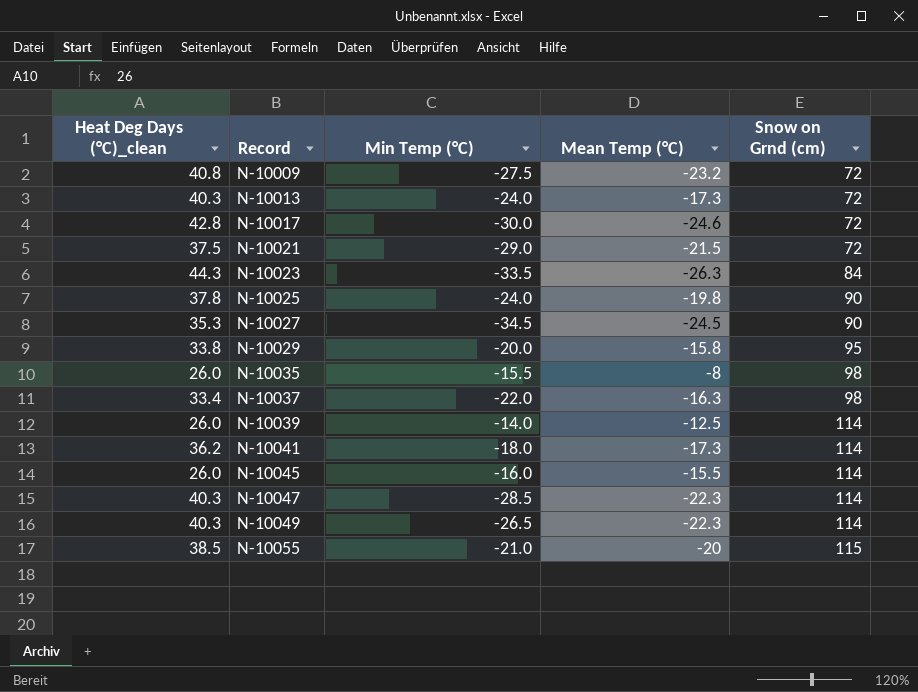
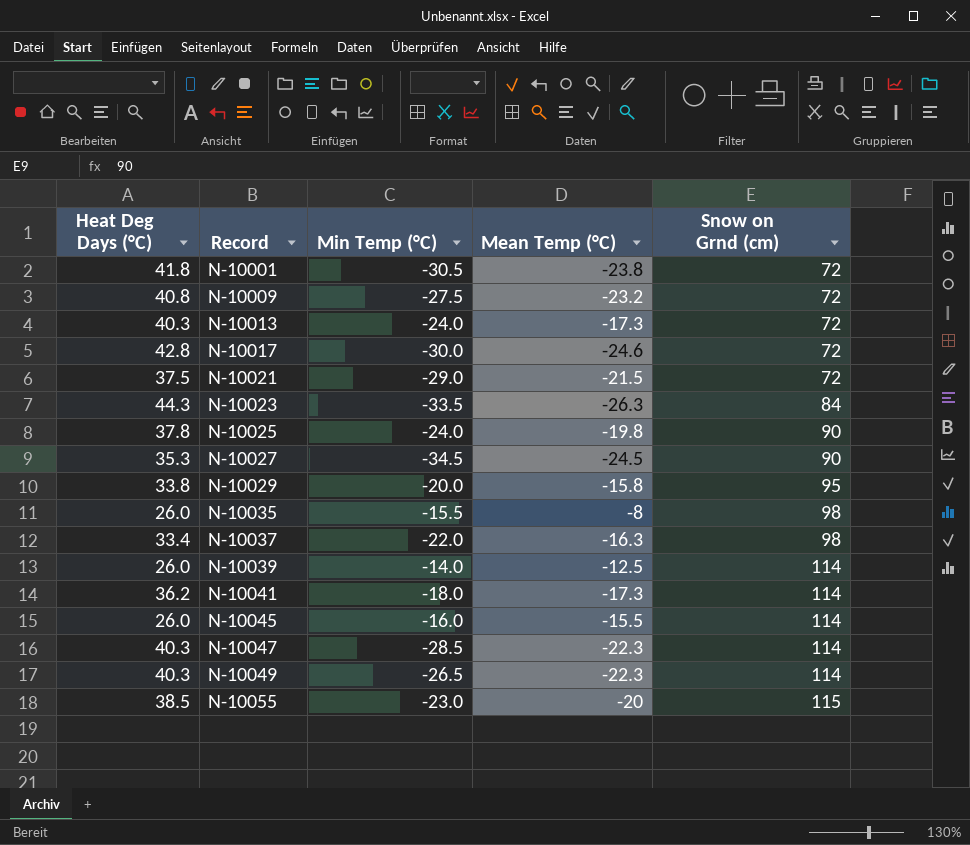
column name: Heat Deg Days (°C)_clean -> Heat Deg Days (°C)
row N-10001: none -> 41.8 | -30.5 | -23.8 | 72
N-10055 | Min Temp (°C): -21.0 -> -23.0

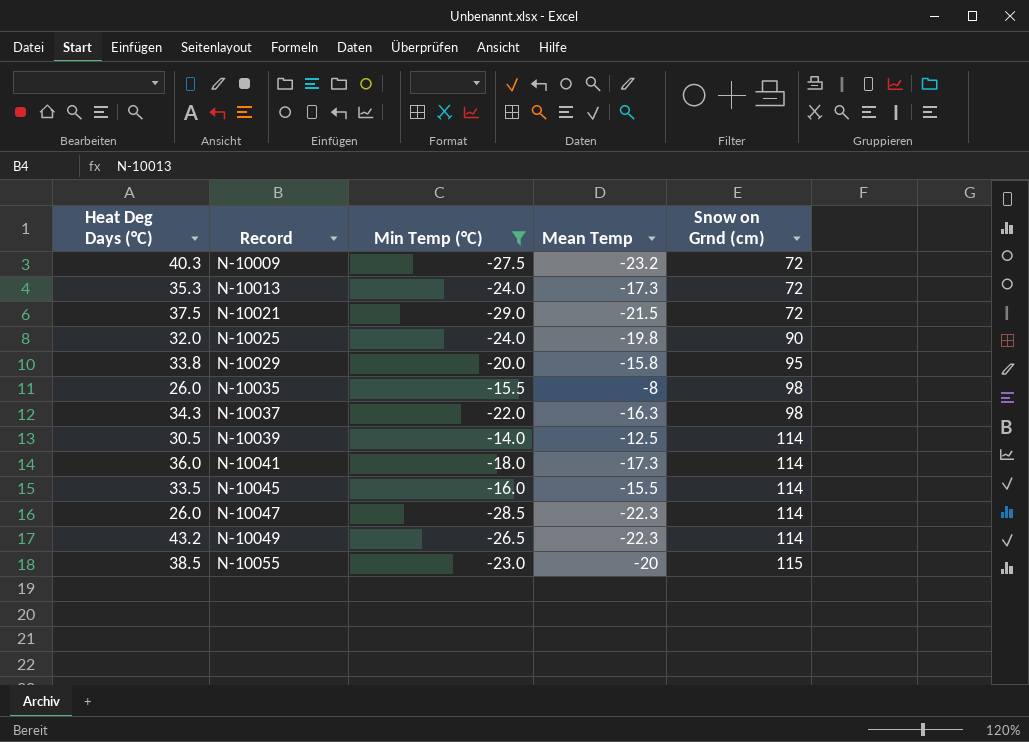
filter: none -> Min Temp (°C) >= -29.0
column name: Mean Temp (°C) -> Mean Temp
N-10009 | Heat Deg Days (°C): 40.8 -> 40.3
N-10013 | Heat Deg Days (°C): 40.3 -> 35.3
N-10025 | Heat Deg Days (°C): 37.8 -> 32.0
N-10037 | Heat Deg Days (°C): 33.4 -> 34.3
N-10039 | Heat Deg Days (°C): 26.0 -> 30.5
N-10041 | Heat Deg Days (°C): 36.2 -> 36.0
N-10045 | Heat Deg Days (°C): 26.0 -> 33.5
N-10047 | Heat Deg Days (°C): 40.3 -> 26.0
N-10049 | Heat Deg Days (°C): 40.3 -> 43.2

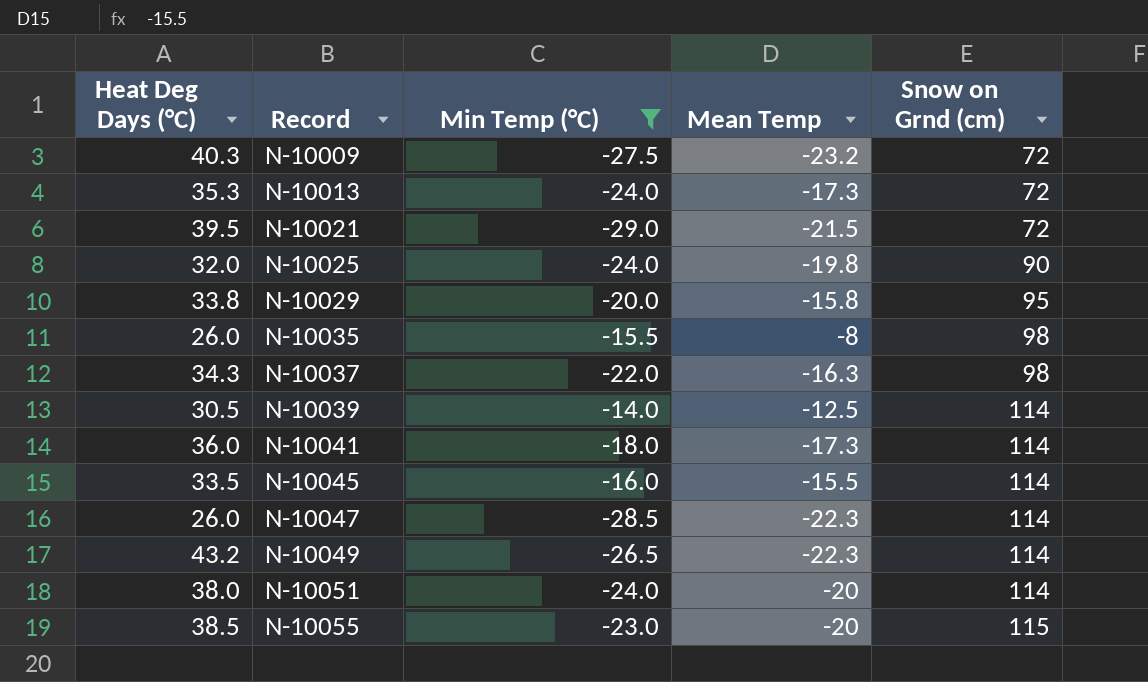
N-10021 | Heat Deg Days (°C): 37.5 -> 39.5
row N-10051: none -> 38.0 | -24.0 | -20 | 114

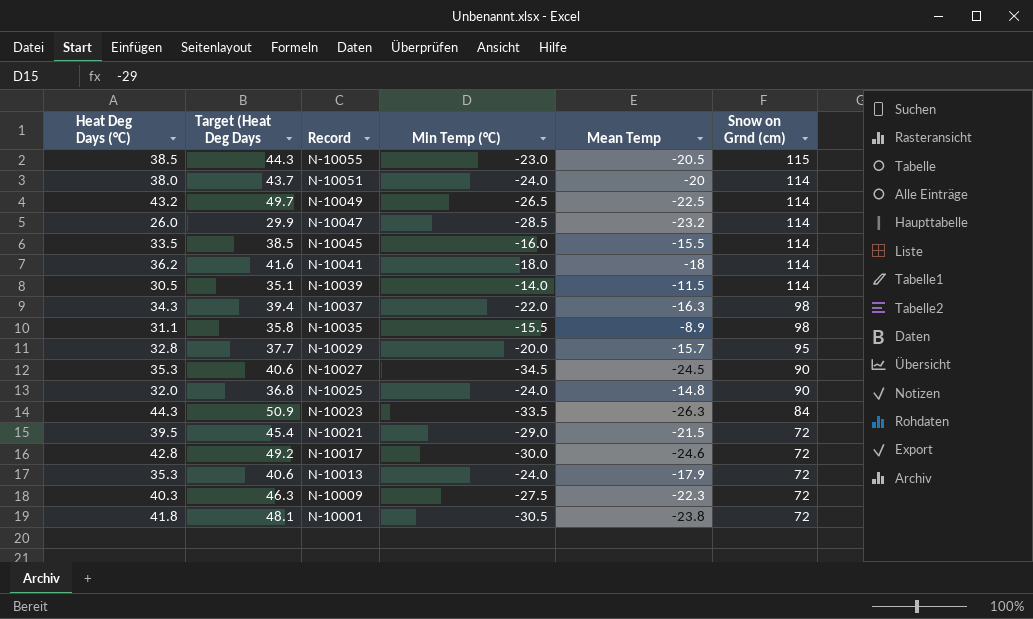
filter: Min Temp (°C) >= -29.0 -> none
row order: Record ascending -> Record descending
column Target (Heat Deg Days | formula: none -> [Heat Deg Days (°C)] * 1.15
N-10055 | Mean Temp: -20 -> -20.5
N-10049 | Mean Temp: -22.3 -> -22.5
N-10047 | Mean Temp: -22.3 -> -23.2
N-10041 | Heat Deg Days (°C): 36.0 -> 36.2
N-10041 | Mean Temp: -17.3 -> -18
N-10039 | Mean Temp: -12.5 -> -11.5
N-10035 | Heat Deg Days (°C): 26.0 -> 31.1
N-10035 | Mean Temp: -8 -> -8.9
N-10029 | Heat Deg Days (°C): 33.8 -> 32.8
N-10029 | Mean Temp: -15.8 -> -15.7
N-10025 | Mean Temp: -19.8 -> -14.8
N-10013 | Mean Temp: -17.3 -> -17.9
N-10009 | Mean Temp: -23.2 -> -22.3

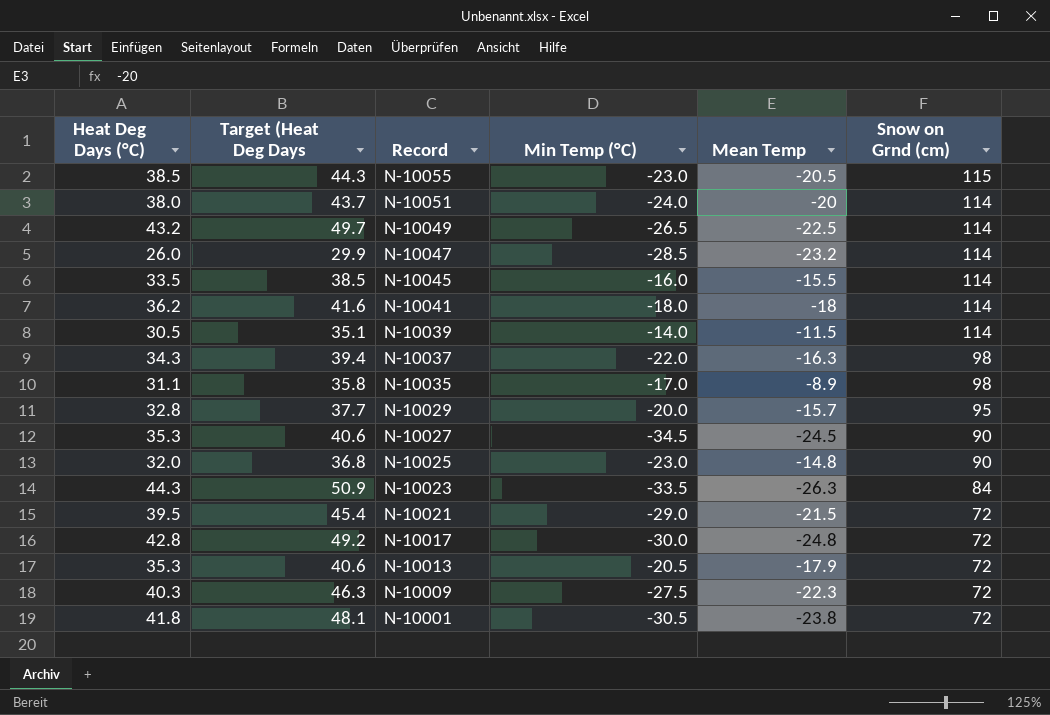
N-10035 | Min Temp (°C): -15.5 -> -17.0
N-10025 | Min Temp (°C): -24.0 -> -23.0
N-10017 | Mean Temp: -24.6 -> -24.8
N-10013 | Min Temp (°C): -24.0 -> -20.5

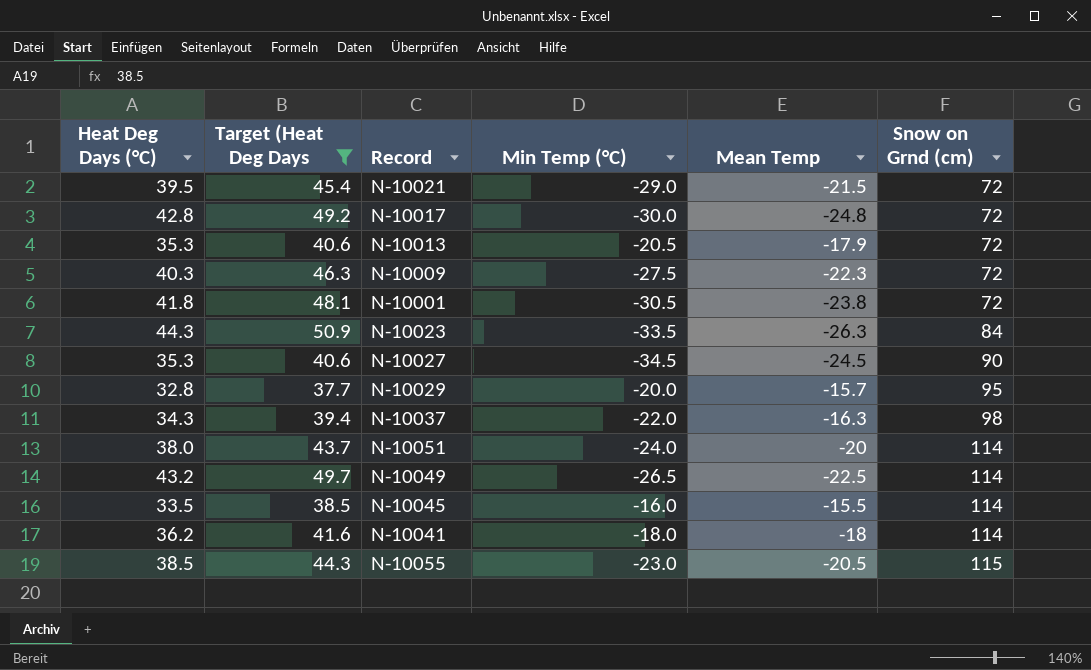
filter: none -> Target (Heat Deg Days >= 37.7
row order: Record descending -> Snow on Grnd (cm) ascending

